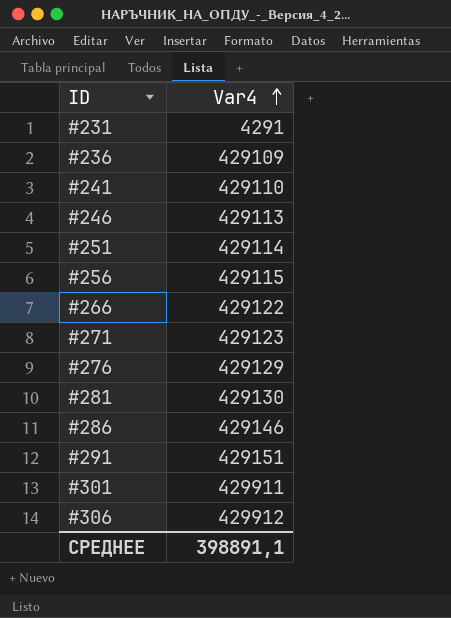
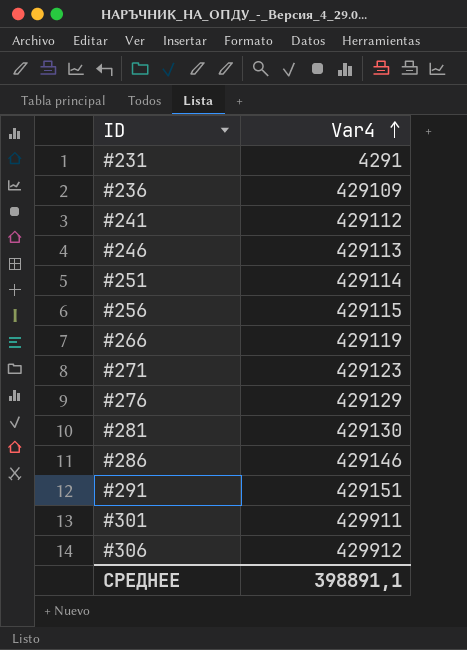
#241 | Var4: 429110 -> 429112
#266 | Var4: 429122 -> 429119

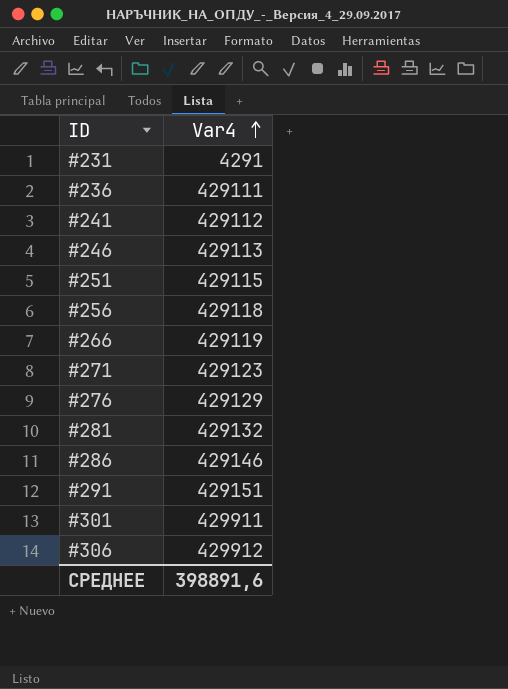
#236 | Var4: 429109 -> 429111
#251 | Var4: 429114 -> 429115
#256 | Var4: 429115 -> 429118
#281 | Var4: 429130 -> 429132
СРЕДНЕЕ | Var4: 398891,1 -> 398891,6

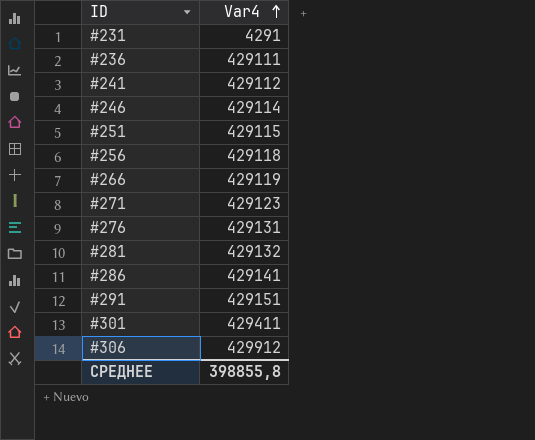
#246 | Var4: 429113 -> 429114
#276 | Var4: 429129 -> 429131
#286 | Var4: 429146 -> 429141
#301 | Var4: 429911 -> 429411
СРЕДНЕЕ | Var4: 398891,6 -> 398855,8

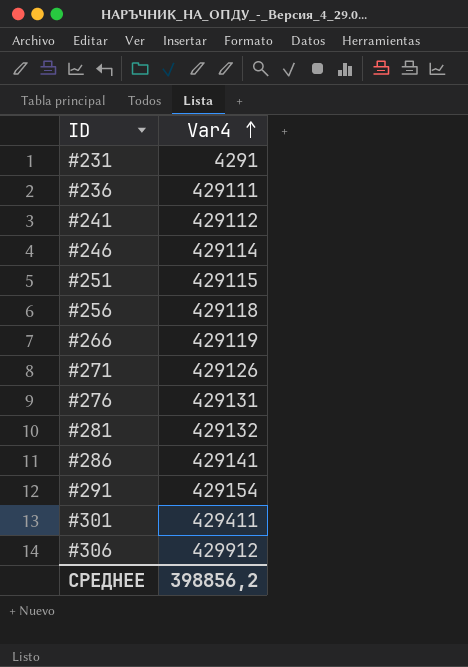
#271 | Var4: 429123 -> 429126
#291 | Var4: 429151 -> 429154
СРЕДНЕЕ | Var4: 398855,8 -> 398856,2

